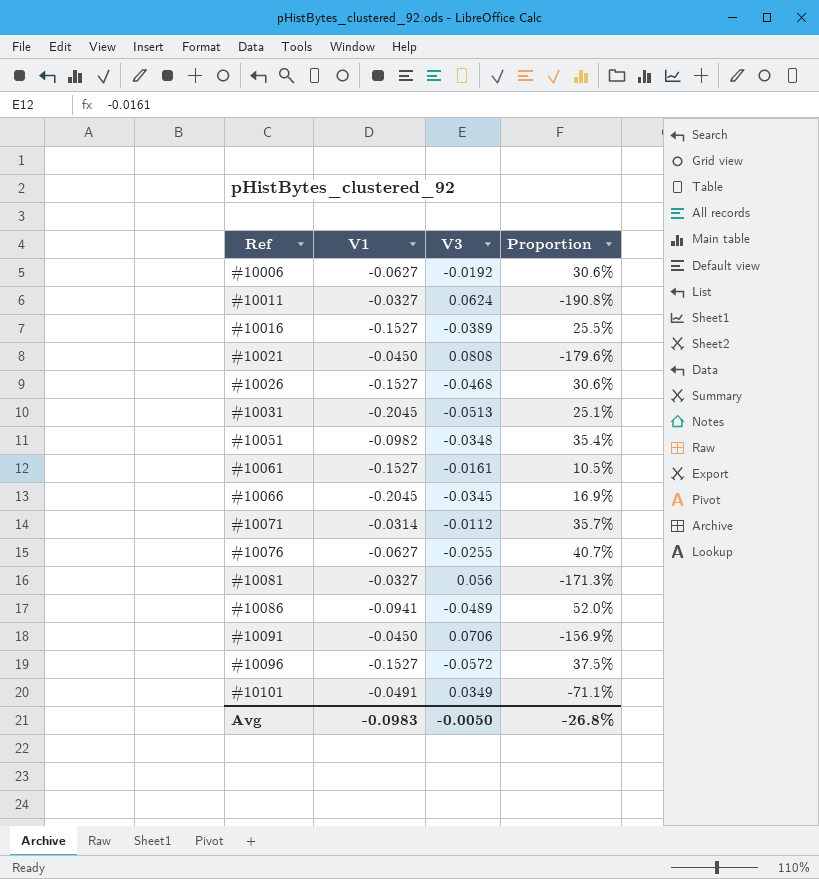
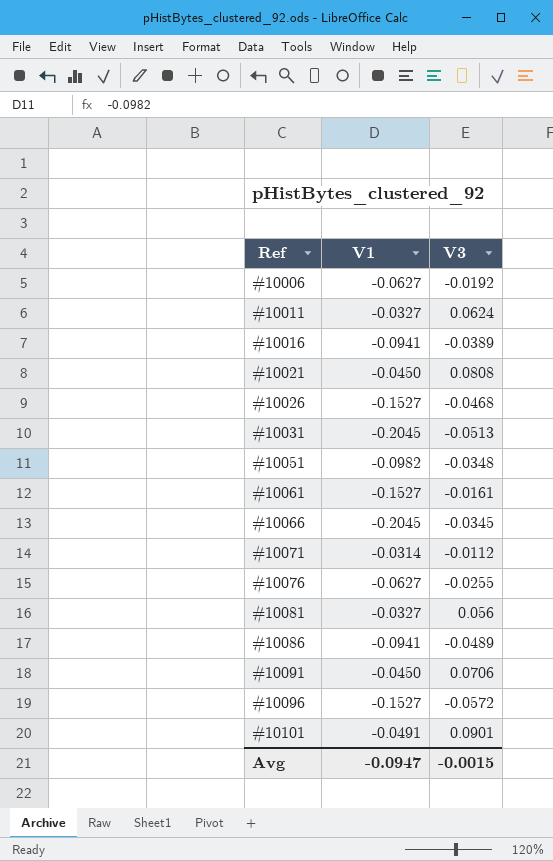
column Proportion | formula: [V3] / [V1] -> none
#10016 | V1: -0.1527 -> -0.0941
#10101 | V3: 0.0349 -> 0.0901
Avg | V1: -0.0983 -> -0.0947
Avg | V3: -0.0050 -> -0.0015

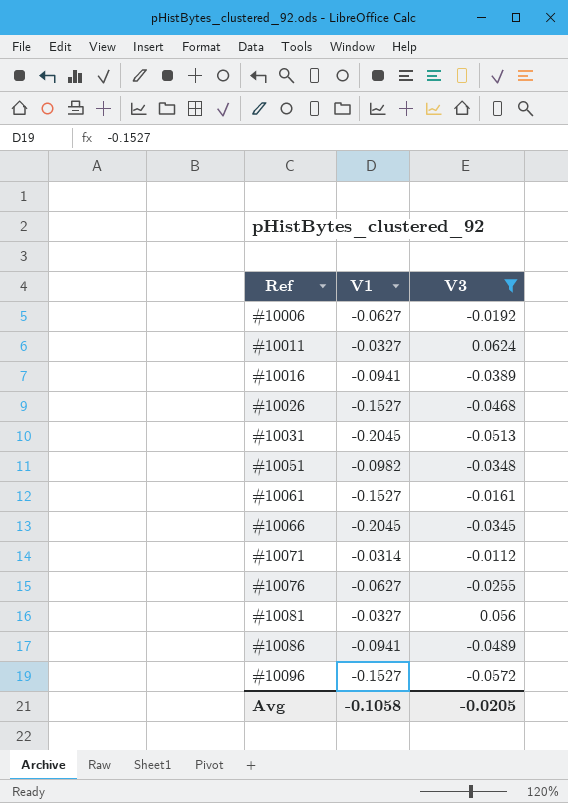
filter: none -> V3 <= 0.0624
Avg | V1: -0.0947 -> -0.1058
Avg | V3: -0.0015 -> -0.0205

